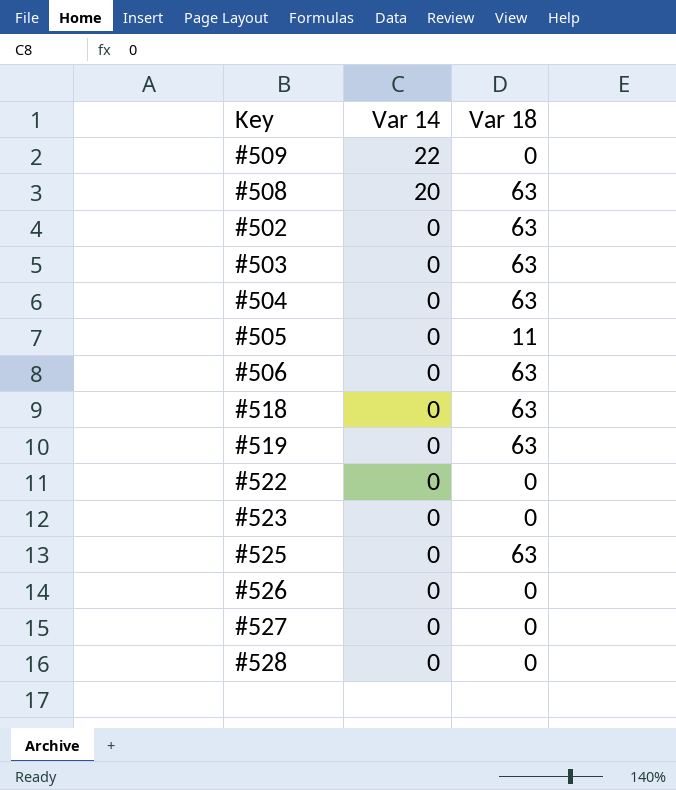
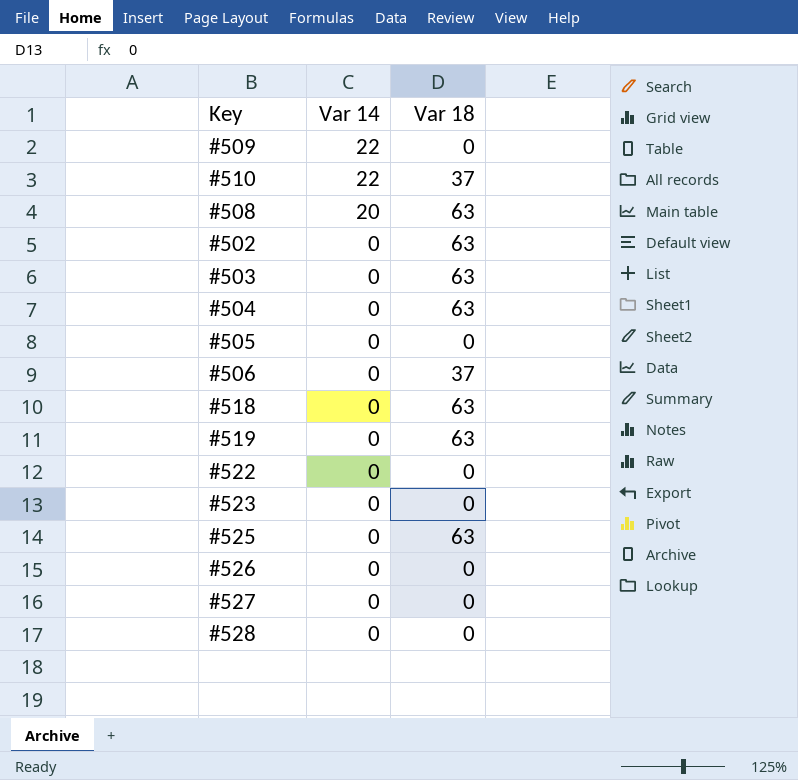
row #510: none -> 22 | 37
#505 | Var 18: 11 -> 0
#506 | Var 18: 63 -> 37

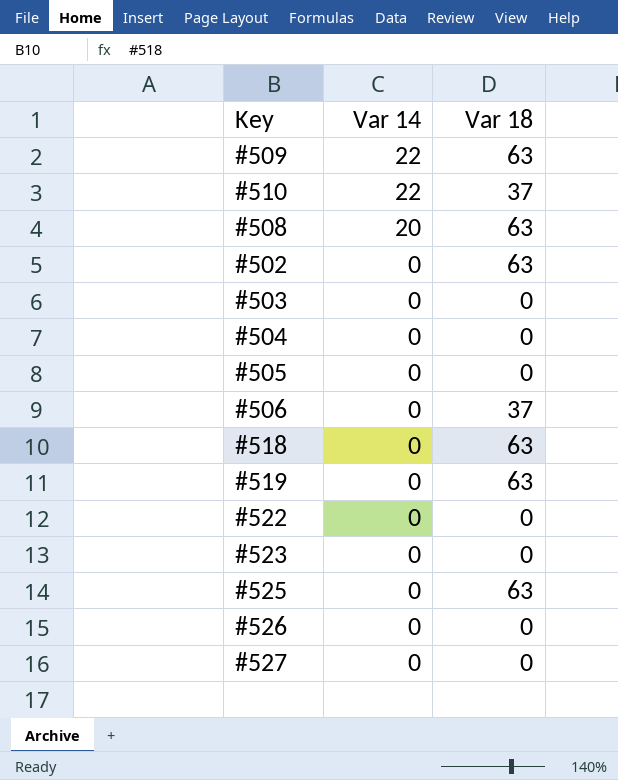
row #528: 0 | 0 -> none
#509 | Var 18: 0 -> 63
#503 | Var 18: 63 -> 0
#504 | Var 18: 63 -> 0

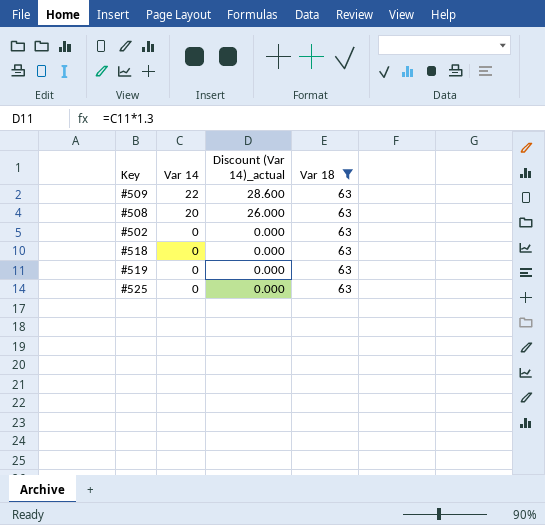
filter: none -> Var 18 = 63
column Discount (Var 14)_actual | formula: none -> [Var 14] * 1.3

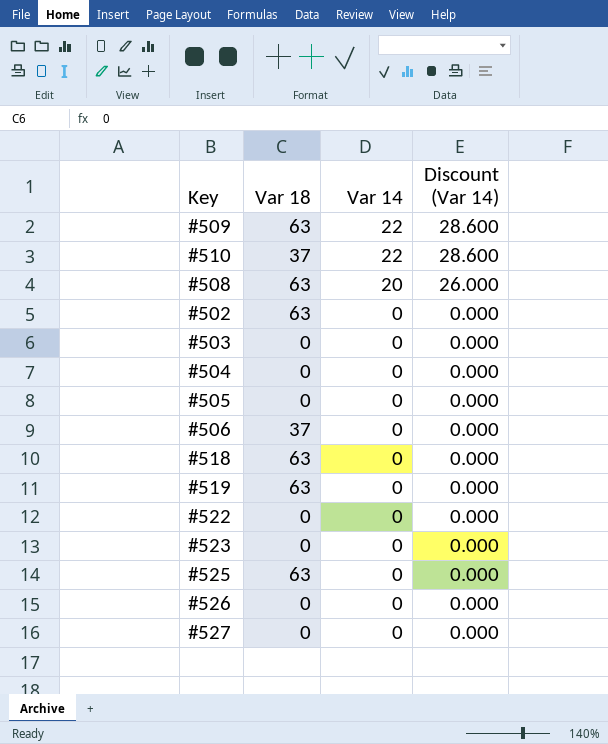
filter: Var 18 = 63 -> none
column Var 18 | position: 4 -> 2
column name: Discount (Var 14)_actual -> Discount (Var 14)

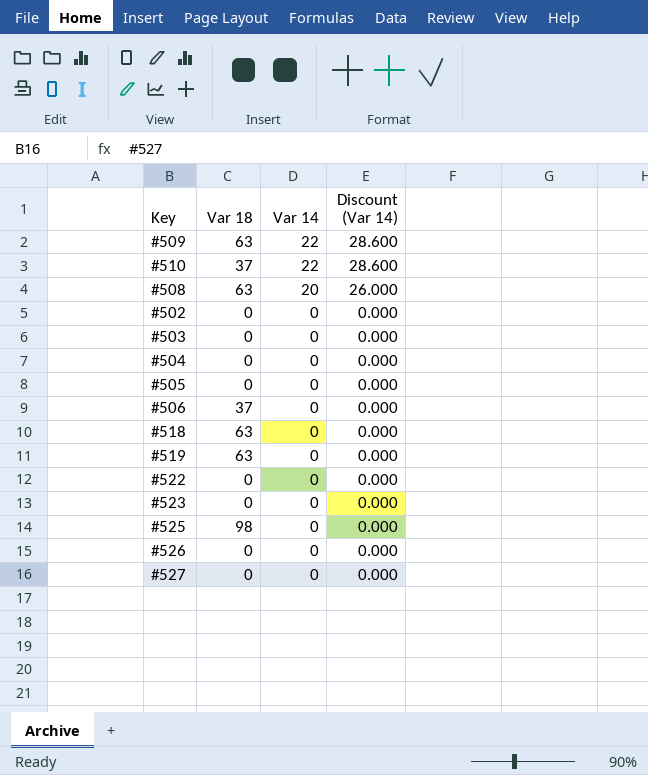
#502 | Var 18: 63 -> 0
#525 | Var 18: 63 -> 98

